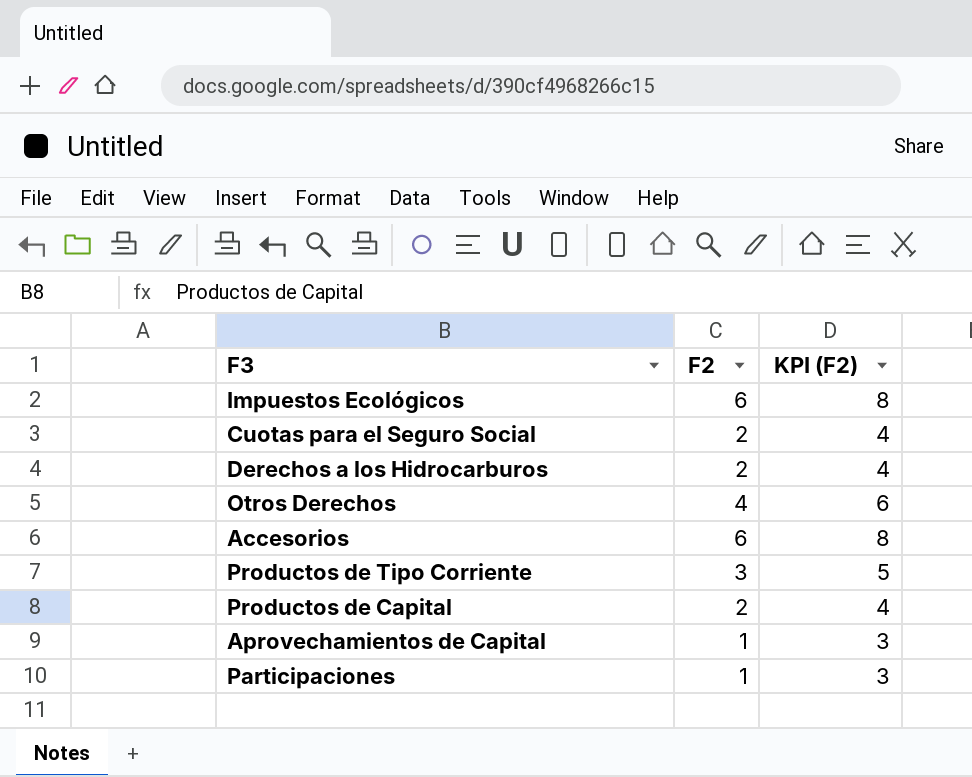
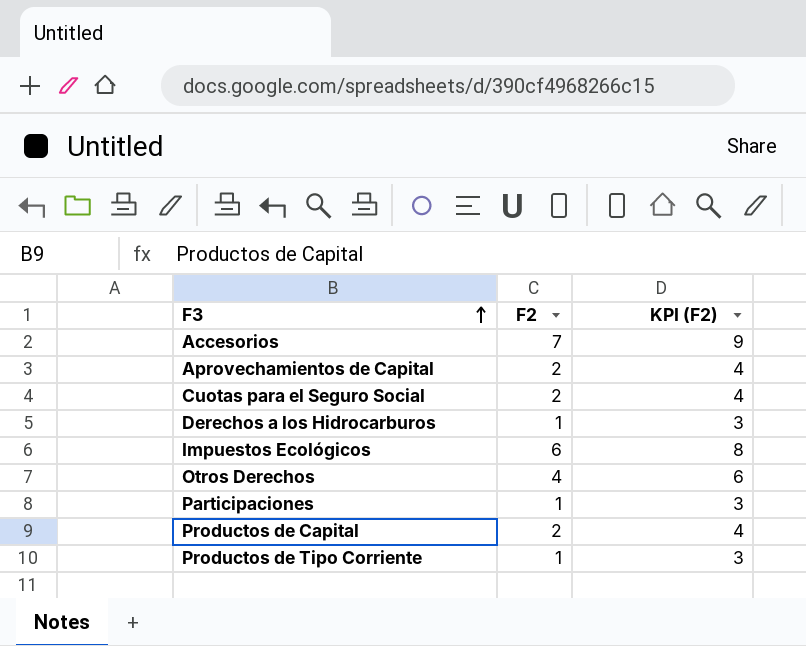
row order: none -> F3 ascending
Accesorios | F2: 6 -> 7
Accesorios | KPI (F2): 8 -> 9
Aprovechamientos de Capital | F2: 1 -> 2
Aprovechamientos de Capital | KPI (F2): 3 -> 4
Derechos a los Hidrocarburos | F2: 2 -> 1
Derechos a los Hidrocarburos | KPI (F2): 4 -> 3
Productos de Tipo Corriente | F2: 3 -> 1
Productos de Tipo Corriente | KPI (F2): 5 -> 3

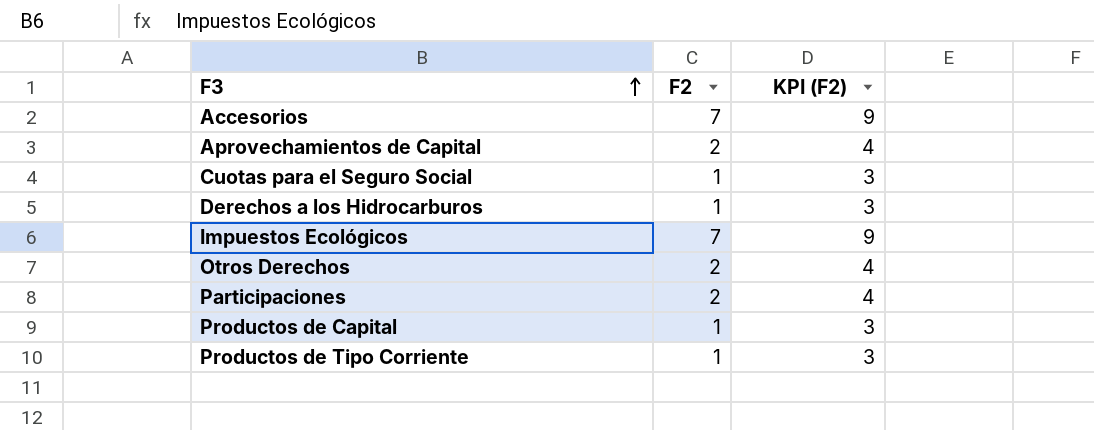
Cuotas para el Seguro Social | F2: 2 -> 1
Cuotas para el Seguro Social | KPI (F2): 4 -> 3
Impuestos Ecológicos | F2: 6 -> 7
Impuestos Ecológicos | KPI (F2): 8 -> 9
Otros Derechos | F2: 4 -> 2
Otros Derechos | KPI (F2): 6 -> 4
Participaciones | F2: 1 -> 2
Participaciones | KPI (F2): 3 -> 4
Productos de Capital | F2: 2 -> 1
Productos de Capital | KPI (F2): 4 -> 3

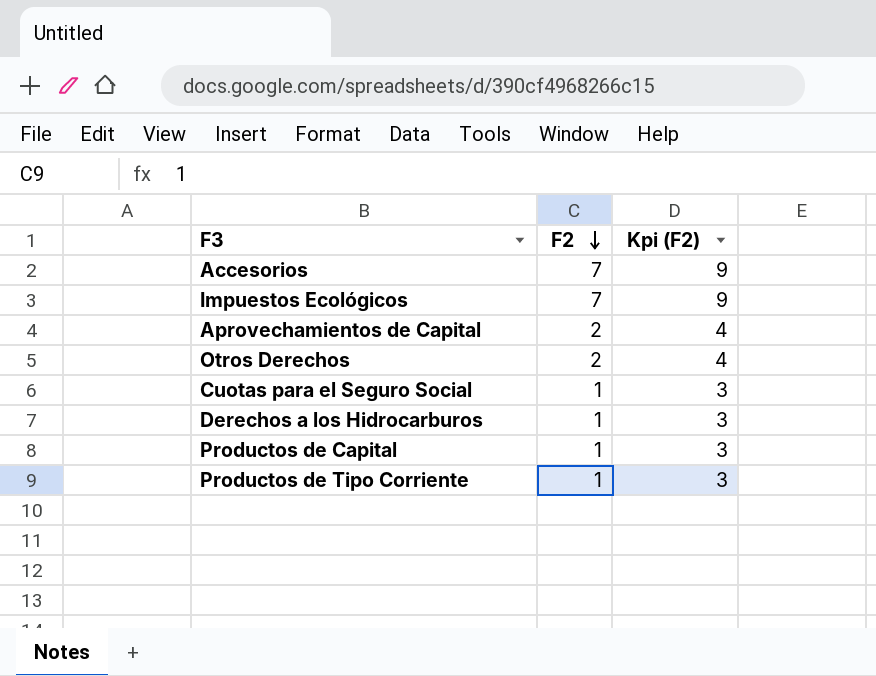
row order: F3 ascending -> F2 descending
column name: KPI (F2) -> Kpi (F2)
row Participaciones: 2 | 4 -> none

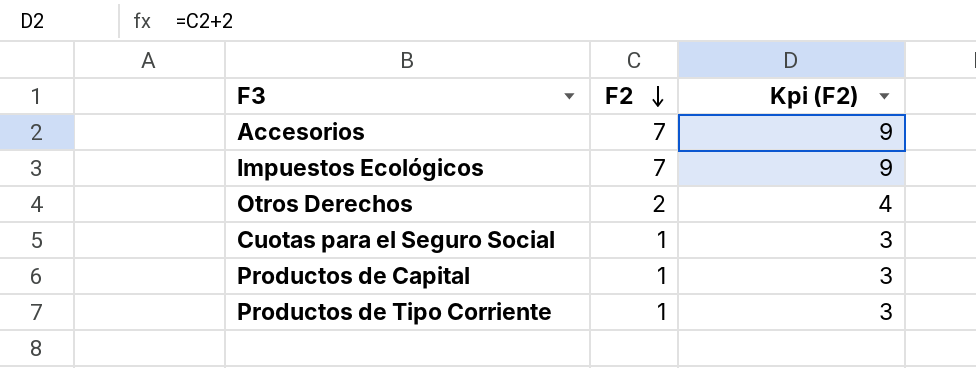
row Aprovechamientos de Capital: 2 | 4 -> none
row Derechos a los Hidrocarburos: 1 | 3 -> none

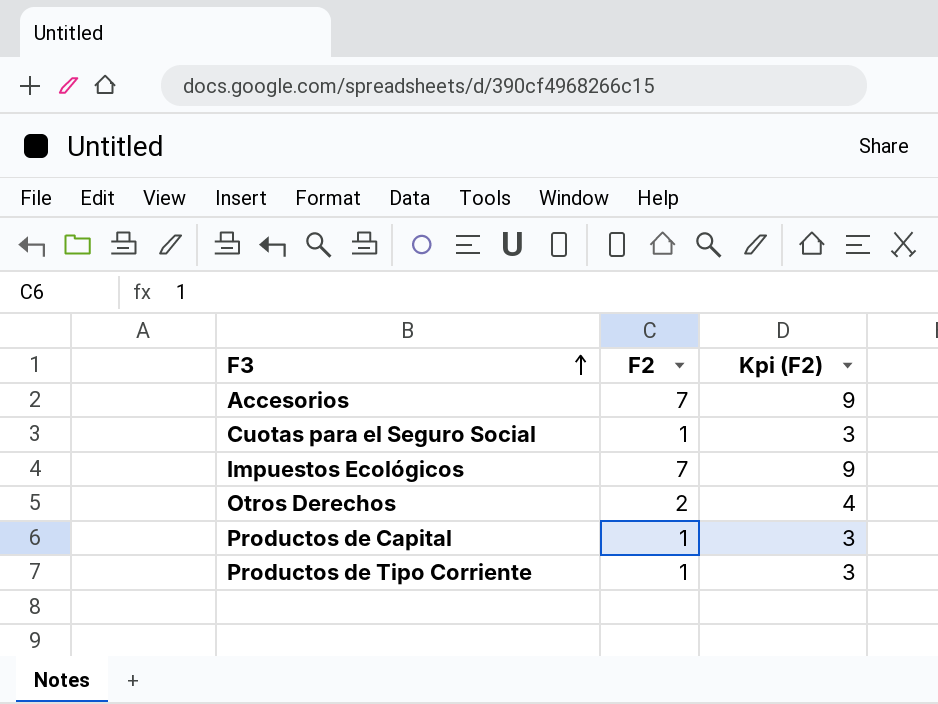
row order: F2 descending -> F3 ascending

